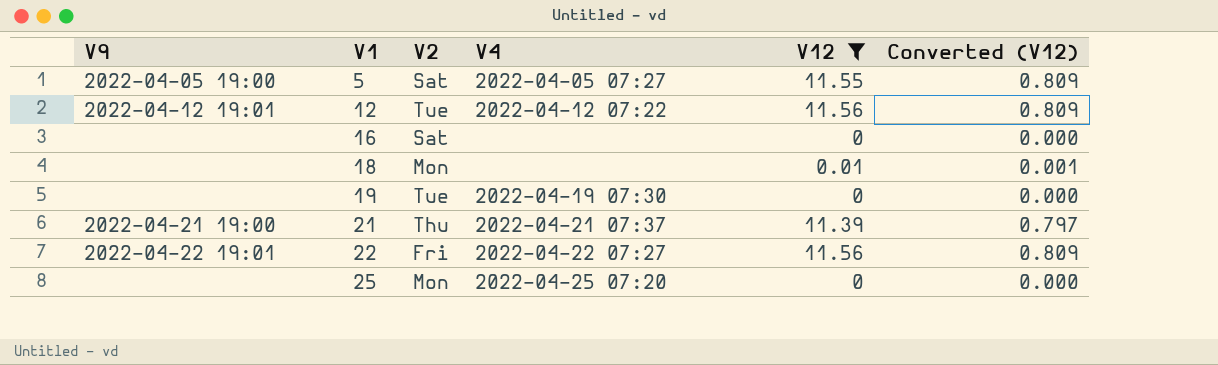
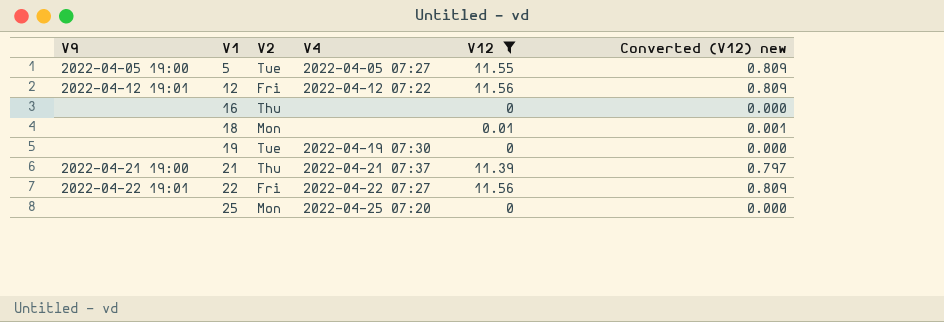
column name: Converted (V12) -> Converted (V12) new
5 | V2: Sat -> Tue
12 | V2: Tue -> Fri
16 | V2: Sat -> Thu

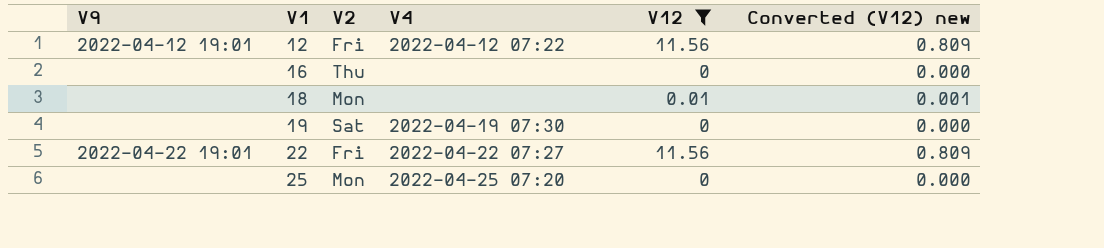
row 5: 2022-04-05 19:00 | Tue | 2022-04-05 07:27 | 11.55 | 0.809 -> none
row 21: 2022-04-21 19:00 | Thu | 2022-04-21 07:37 | 11.39 | 0.797 -> none
19 | V2: Tue -> Sat

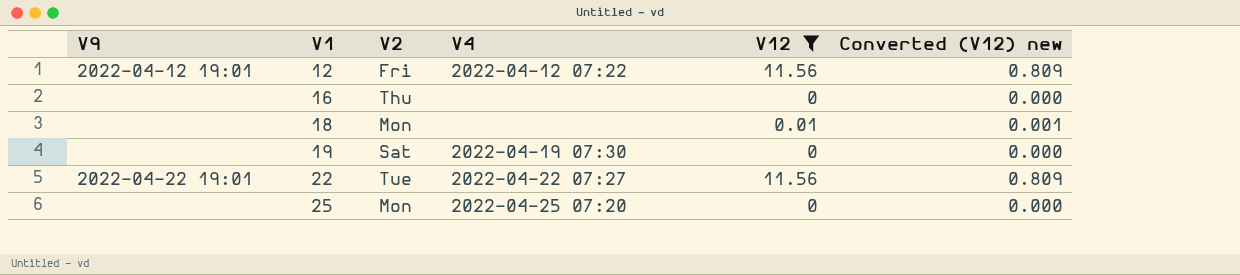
22 | V2: Fri -> Tue

